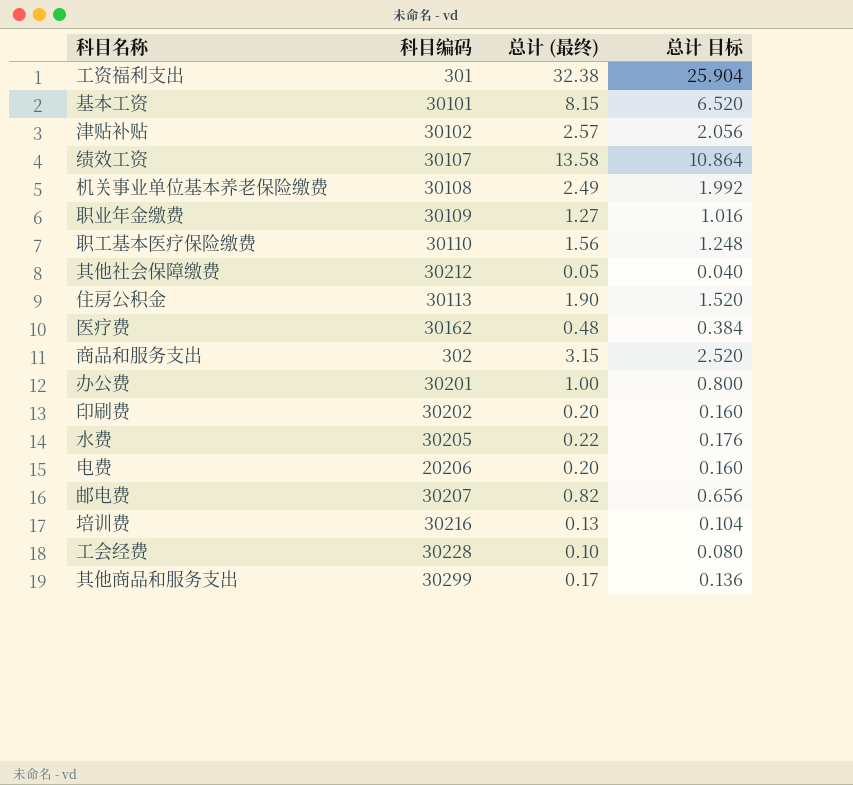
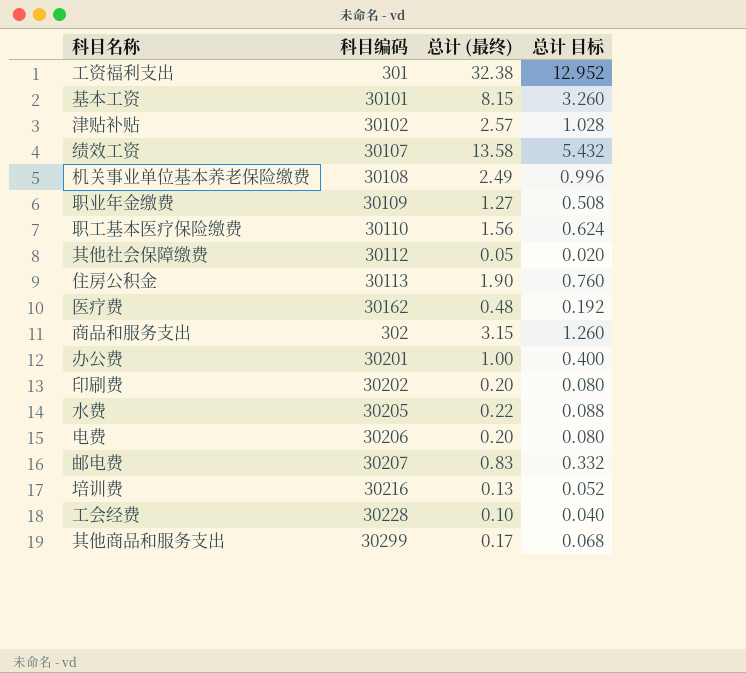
column 总计 目标 | formula: [总计 (最终)] * 0.8 -> [总计 (最终)] * 0.4
其他社会保障缴费 | 科目编码: 30212 -> 30112
电费 | 科目编码: 20206 -> 30206
邮电费 | 总计 (最终): 0.82 -> 0.83

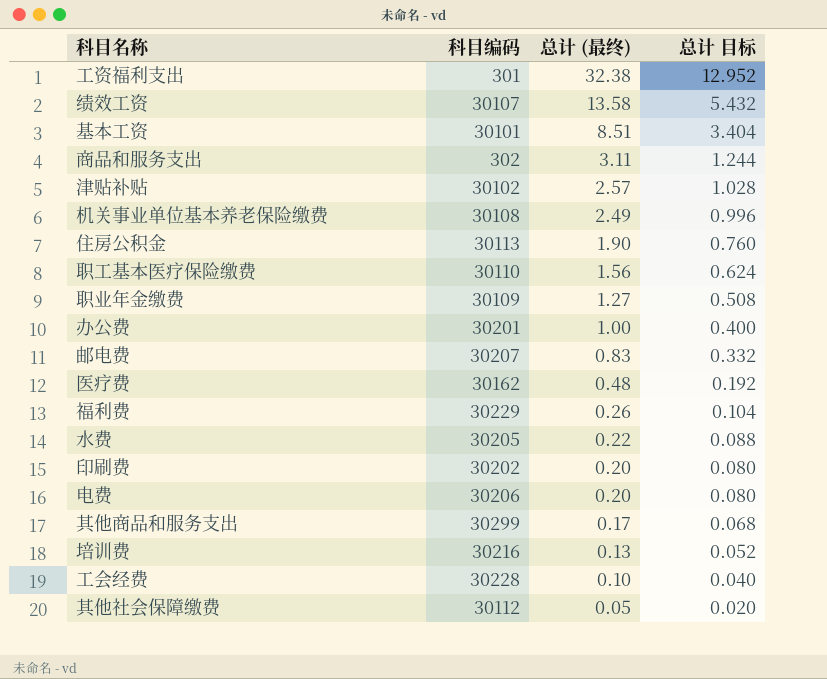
row order: none -> 总计 (最终) descending
基本工资 | 总计 (最终): 8.15 -> 8.51
基本工资 | 总计 目标: 3.260 -> 3.404
商品和服务支出 | 总计 (最终): 3.15 -> 3.11
商品和服务支出 | 总计 目标: 1.260 -> 1.244
row 福利费: none -> 30229 | 0.26 | 0.104

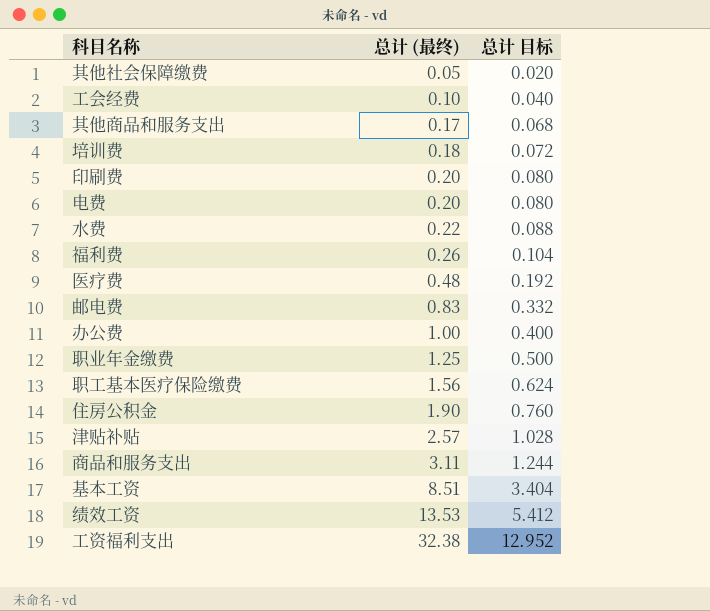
row order: 总计 (最终) descending -> 总计 (最终) ascending
column 科目编码 | position: 2 -> none
row 机关事业单位基本养老保险缴费: 30108 | 2.49 | 0.996 -> none
培训费 | 总计 (最终): 0.13 -> 0.18
培训费 | 总计 目标: 0.052 -> 0.072
职业年金缴费 | 总计 (最终): 1.27 -> 1.25
职业年金缴费 | 总计 目标: 0.508 -> 0.500
绩效工资 | 总计 (最终): 13.58 -> 13.53
绩效工资 | 总计 目标: 5.432 -> 5.412

